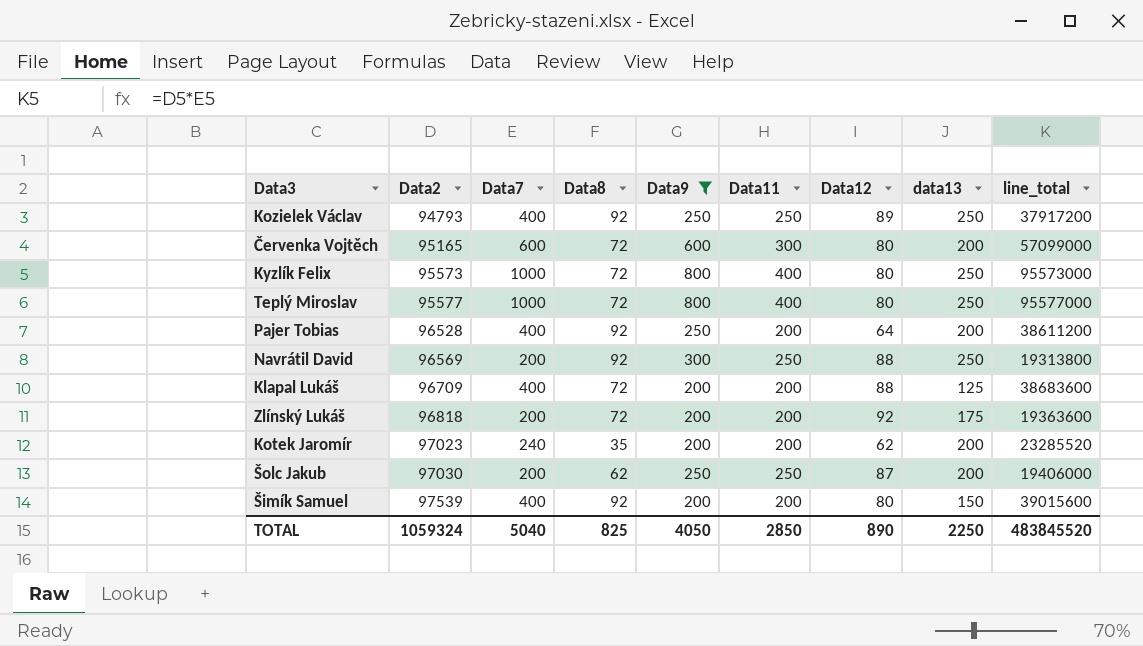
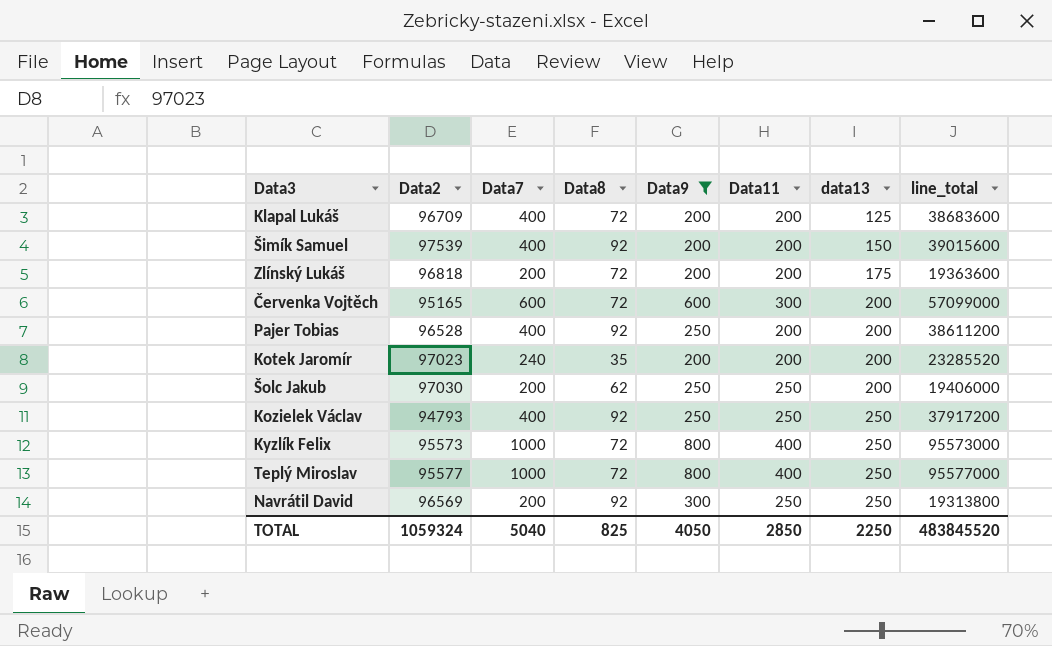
row order: Data2 ascending -> data13 ascending
column Data12 | position: 7 -> none

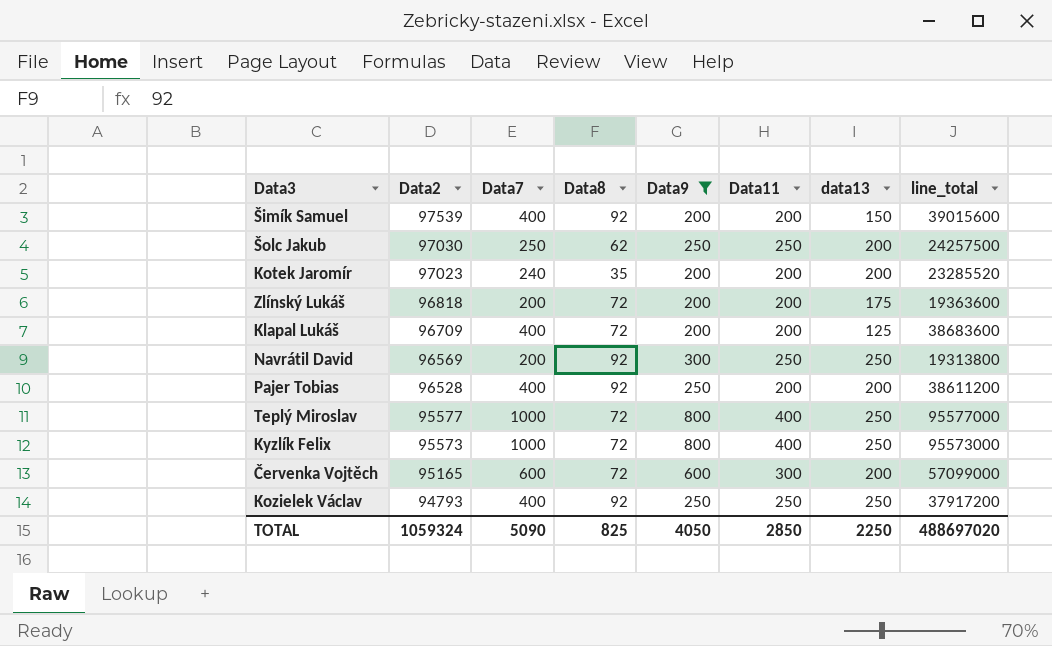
row order: data13 ascending -> Data2 descending
Šolc Jakub | Data7: 200 -> 250
Šolc Jakub | line_total: 19406000 -> 24257500
TOTAL | Data7: 5040 -> 5090
TOTAL | line_total: 483845520 -> 488697020

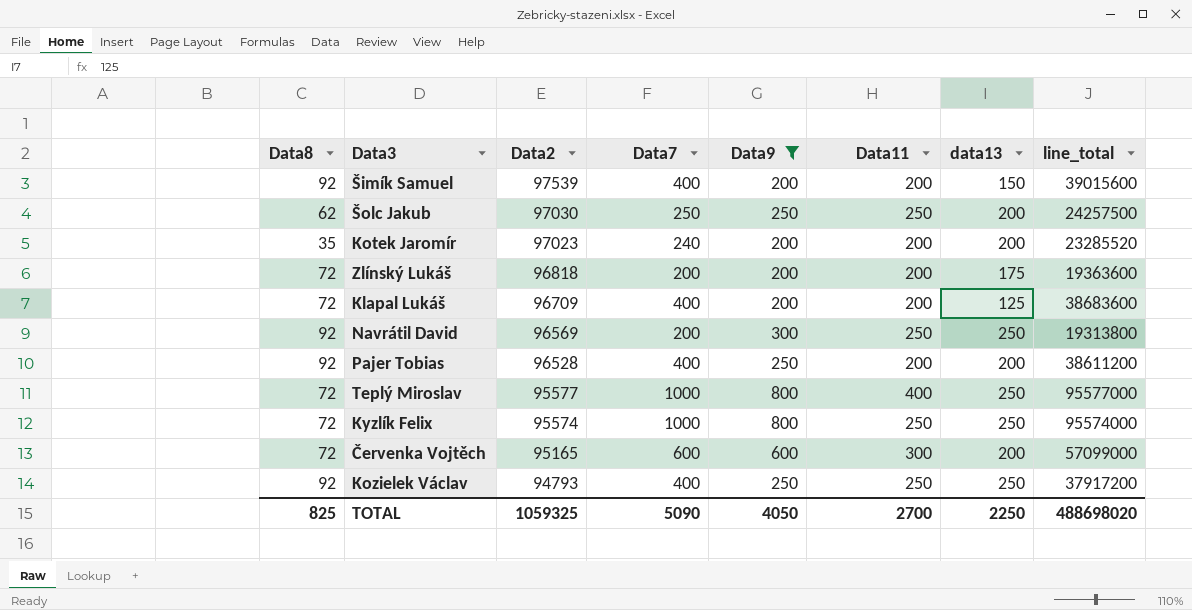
column Data8 | position: 4 -> 1
Kyzlík Felix | Data2: 95573 -> 95574
Kyzlík Felix | Data11: 400 -> 250
Kyzlík Felix | line_total: 95573000 -> 95574000
TOTAL | Data2: 1059324 -> 1059325
TOTAL | Data11: 2850 -> 2700
TOTAL | line_total: 488697020 -> 488698020

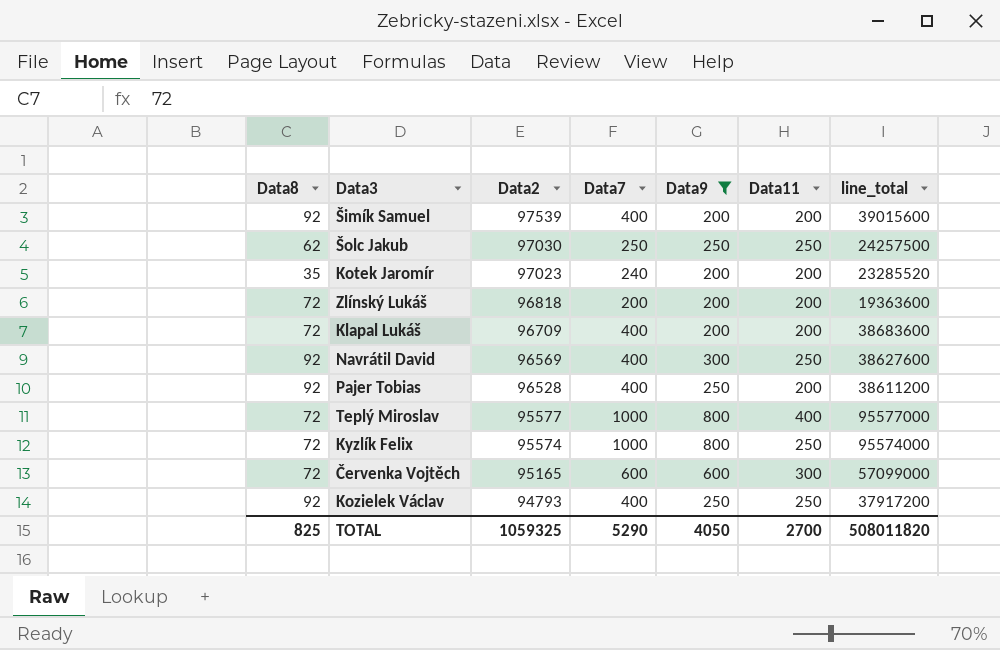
column data13 | position: 7 -> none
Navrátil David | Data7: 200 -> 400
Navrátil David | line_total: 19313800 -> 38627600
TOTAL | Data7: 5090 -> 5290
TOTAL | line_total: 488698020 -> 508011820

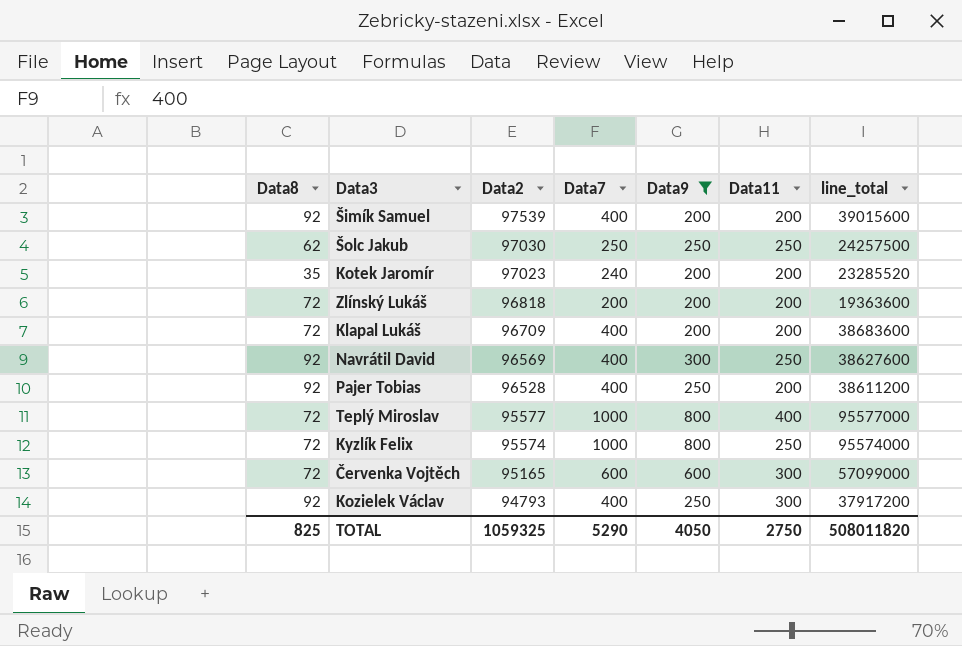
Kozielek Václav | Data11: 250 -> 300
TOTAL | Data11: 2700 -> 2750

